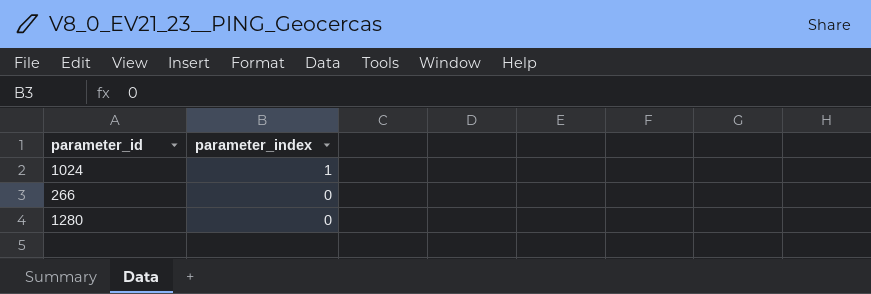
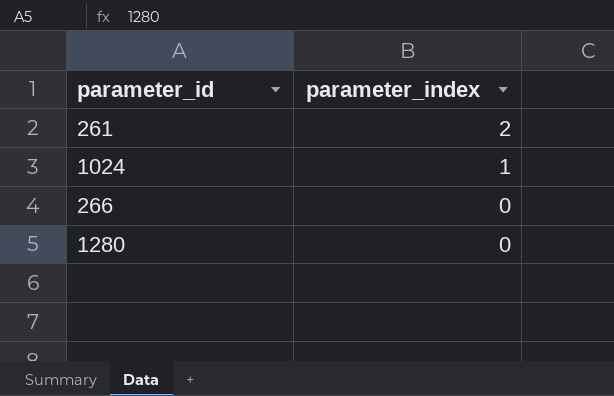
row 261: none -> 2

